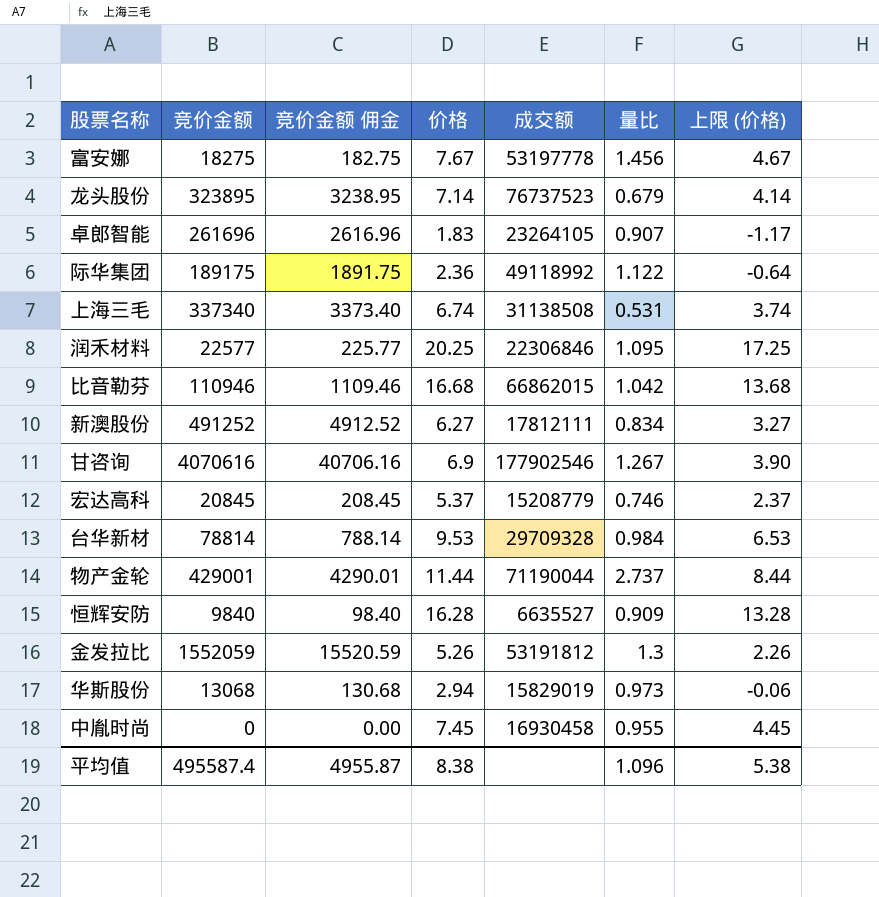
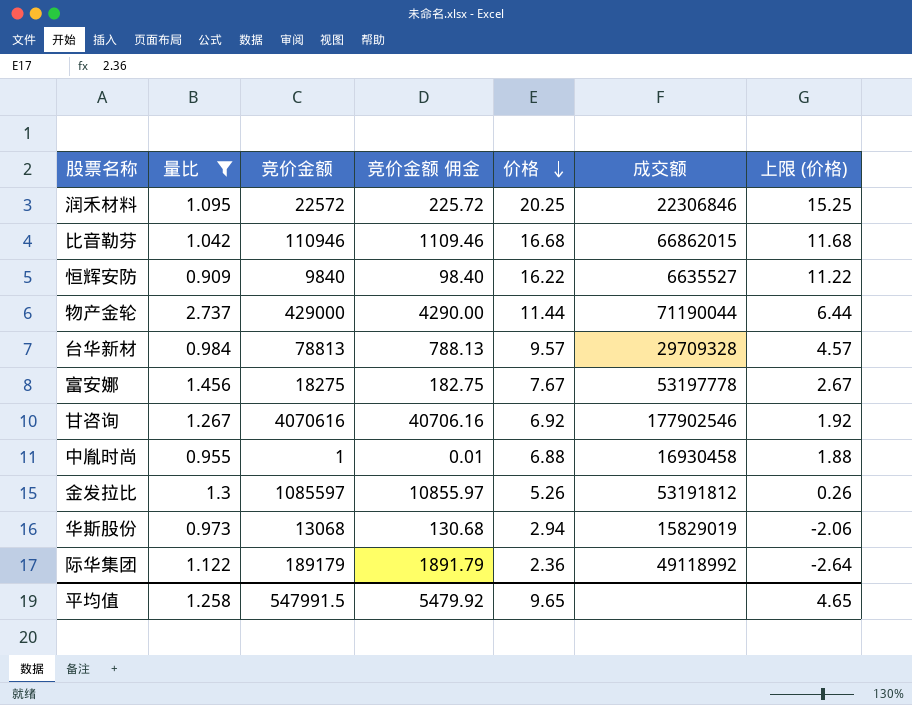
filter: none -> 量比 >= 0.909
row order: none -> 价格 descending
column 量比 | position: 6 -> 2
column 上限 (价格) | formula: [价格] - 3 -> [价格] - 5
润禾材料 | 竞价金额: 22577 -> 22572
润禾材料 | 竞价金额 佣金: 225.77 -> 225.72
恒辉安防 | 价格: 16.28 -> 16.22
物产金轮 | 竞价金额: 429001 -> 429000
物产金轮 | 竞价金额 佣金: 4290.01 -> 4290.00
台华新材 | 竞价金额: 78814 -> 78813
台华新材 | 竞价金额 佣金: 788.14 -> 788.13
台华新材 | 价格: 9.53 -> 9.57
甘咨询 | 价格: 6.9 -> 6.92
中胤时尚 | 竞价金额: 0 -> 1
中胤时尚 | 竞价金额 佣金: 0.00 -> 0.01
中胤时尚 | 价格: 7.45 -> 6.88
金发拉比 | 竞价金额: 1552059 -> 1085597
金发拉比 | 竞价金额 佣金: 15520.59 -> 10855.97
际华集团 | 竞价金额: 189175 -> 189179
际华集团 | 竞价金额 佣金: 1891.75 -> 1891.79
平均值 | 量比: 1.096 -> 1.258
平均值 | 竞价金额: 495587.4 -> 547991.5
平均值 | 竞价金额 佣金: 4955.87 -> 5479.92
平均值 | 价格: 8.38 -> 9.65
平均值 | 上限 (价格): 5.38 -> 4.65

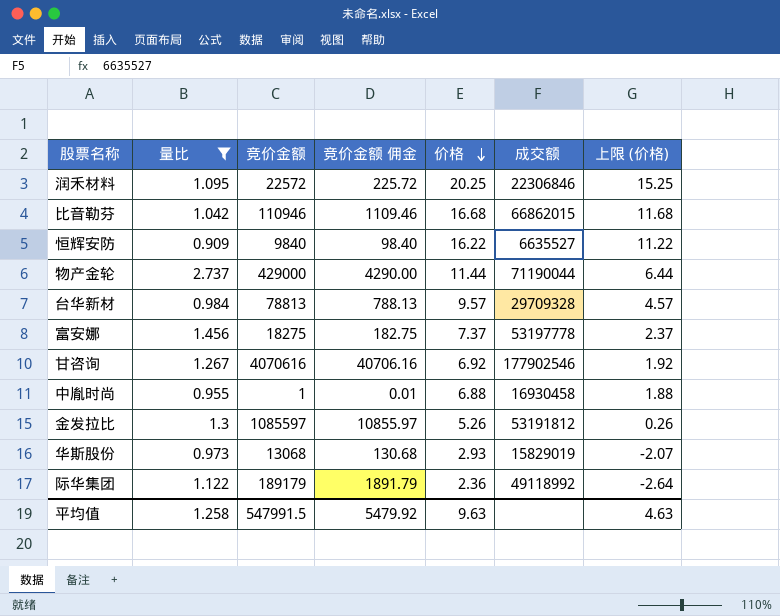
富安娜 | 价格: 7.67 -> 7.37
富安娜 | 上限 (价格): 2.67 -> 2.37
华斯股份 | 价格: 2.94 -> 2.93
华斯股份 | 上限 (价格): -2.06 -> -2.07
平均值 | 价格: 9.65 -> 9.63
平均值 | 上限 (价格): 4.65 -> 4.63

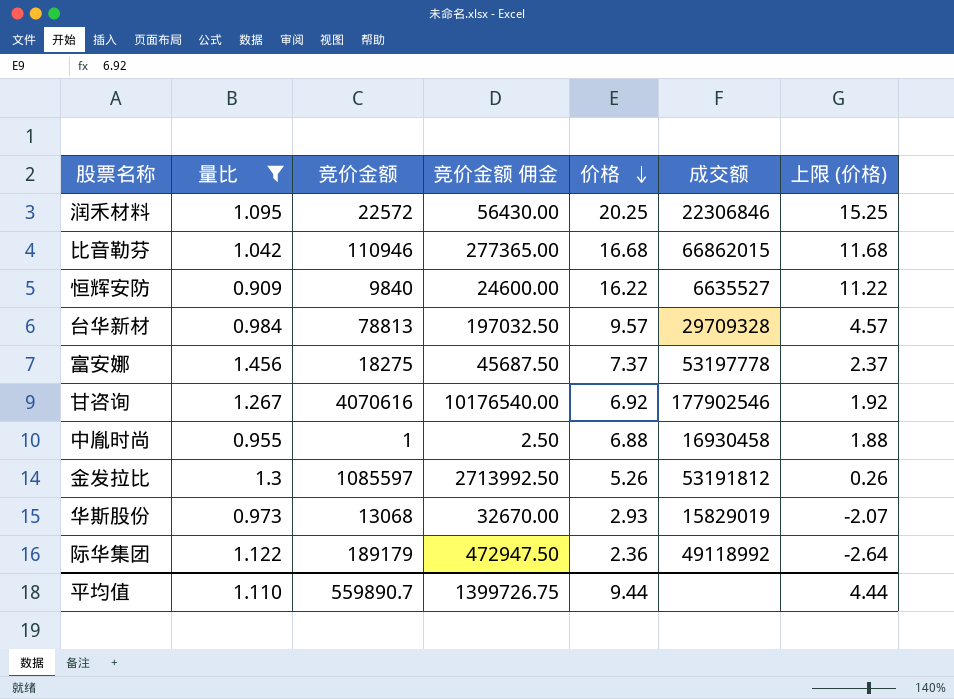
column 竞价金额 佣金 | formula: [竞价金额] * 0.01 -> [竞价金额] * 2.5
row 物产金轮: 2.737 | 429000 | 4290.00 | 11.44 | 71190044 | 6.44 -> none
平均值 | 量比: 1.258 -> 1.110
平均值 | 竞价金额: 547991.5 -> 559890.7
平均值 | 竞价金额 佣金: 5479.92 -> 1399726.75
平均值 | 价格: 9.63 -> 9.44
平均值 | 上限 (价格): 4.63 -> 4.44

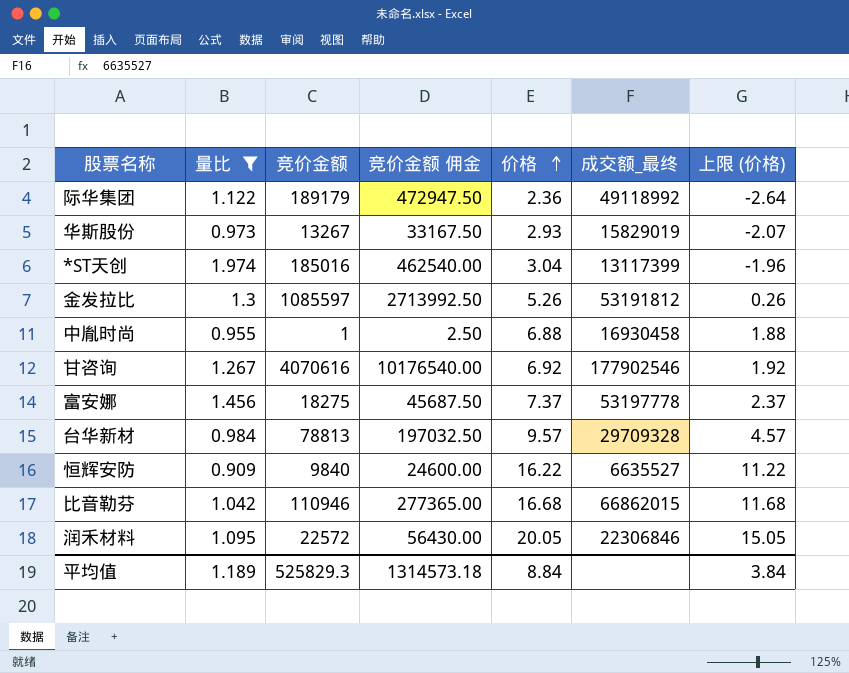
row order: 价格 descending -> 价格 ascending
column name: 成交额 -> 成交额_最终
华斯股份 | 竞价金额: 13068 -> 13267
华斯股份 | 竞价金额 佣金: 32670.00 -> 33167.50
row *ST天创: none -> 1.974 | 185016 | 462540.00 | 3.04 | 13117399 | -1.96
润禾材料 | 价格: 20.25 -> 20.05
润禾材料 | 上限 (价格): 15.25 -> 15.05
平均值 | 量比: 1.110 -> 1.189
平均值 | 竞价金额: 559890.7 -> 525829.3
平均值 | 竞价金额 佣金: 1399726.75 -> 1314573.18
平均值 | 价格: 9.44 -> 8.84
平均值 | 上限 (价格): 4.44 -> 3.84

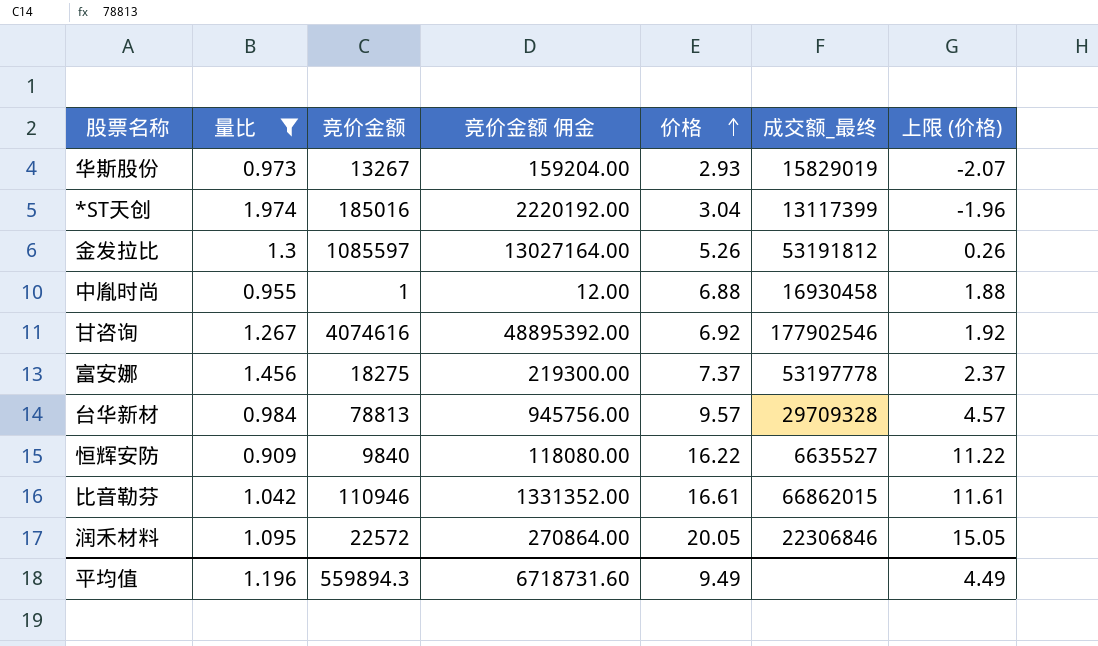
column 竞价金额 佣金 | formula: [竞价金额] * 2.5 -> [竞价金额] * 12
row 际华集团: 1.122 | 189179 | 472947.50 | 2.36 | 49118992 | -2.64 -> none
甘咨询 | 竞价金额: 4070616 -> 4074616
比音勒芬 | 价格: 16.68 -> 16.61
比音勒芬 | 上限 (价格): 11.68 -> 11.61
平均值 | 量比: 1.189 -> 1.196
平均值 | 竞价金额: 525829.3 -> 559894.3
平均值 | 竞价金额 佣金: 1314573.18 -> 6718731.60
平均值 | 价格: 8.84 -> 9.49
平均值 | 上限 (价格): 3.84 -> 4.49

